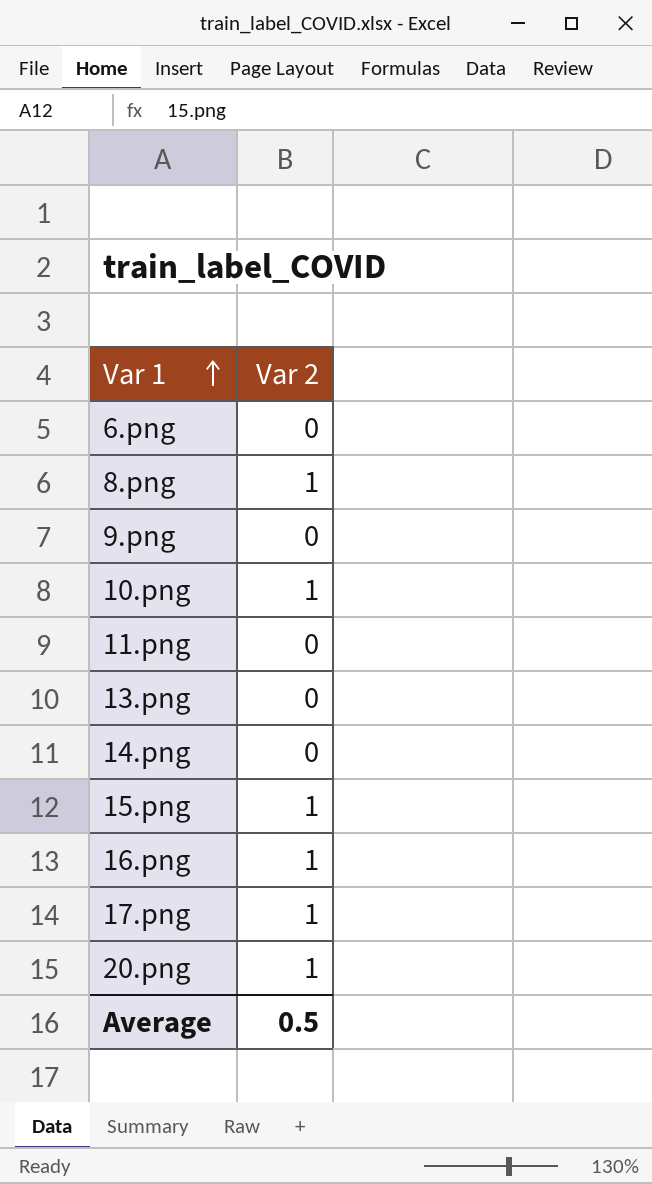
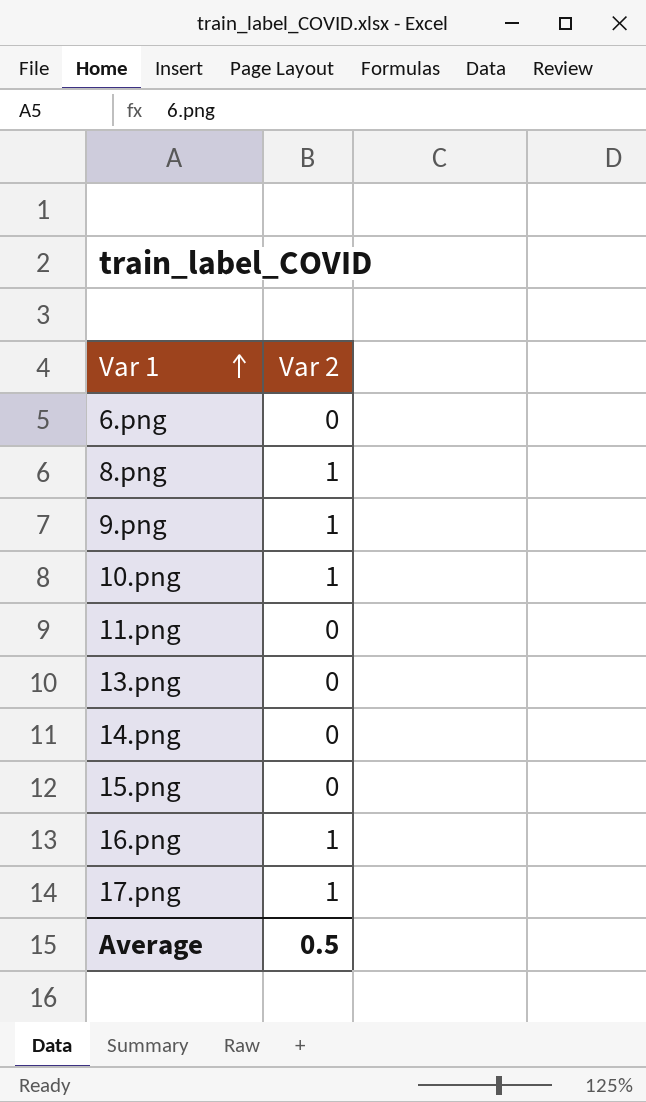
row 20.png: 1 -> none
9.png | Var 2: 0 -> 1
15.png | Var 2: 1 -> 0

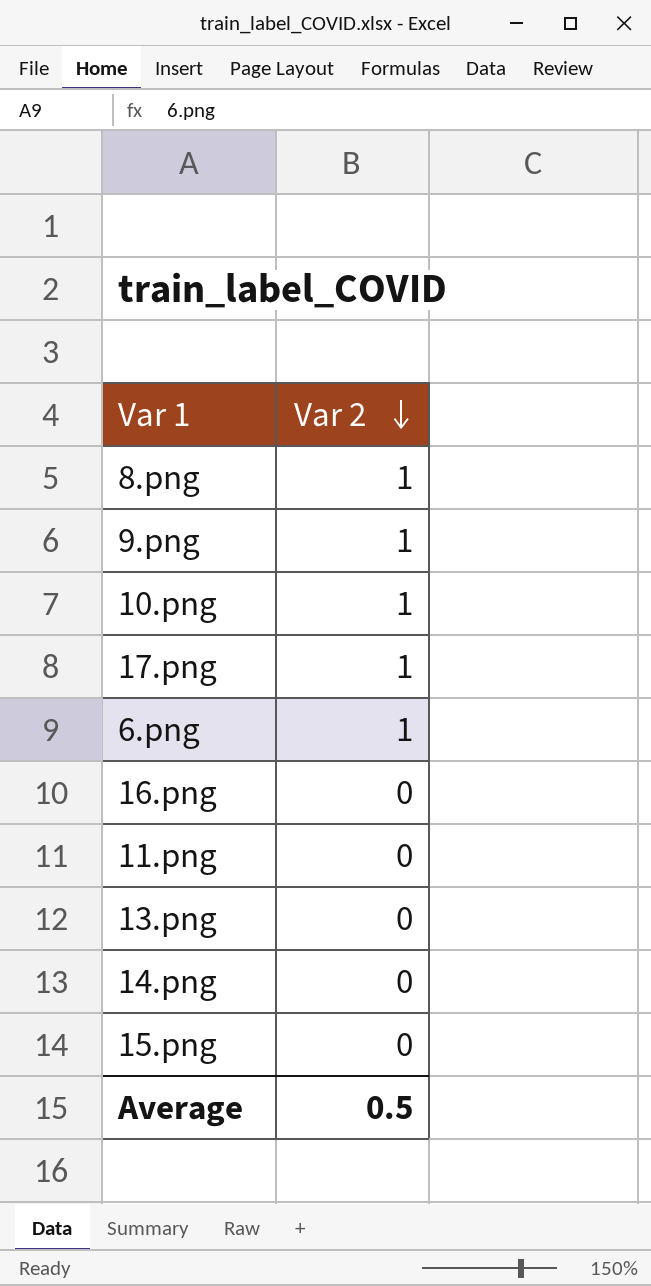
row order: Var 1 ascending -> Var 2 descending
6.png | Var 2: 0 -> 1
16.png | Var 2: 1 -> 0

